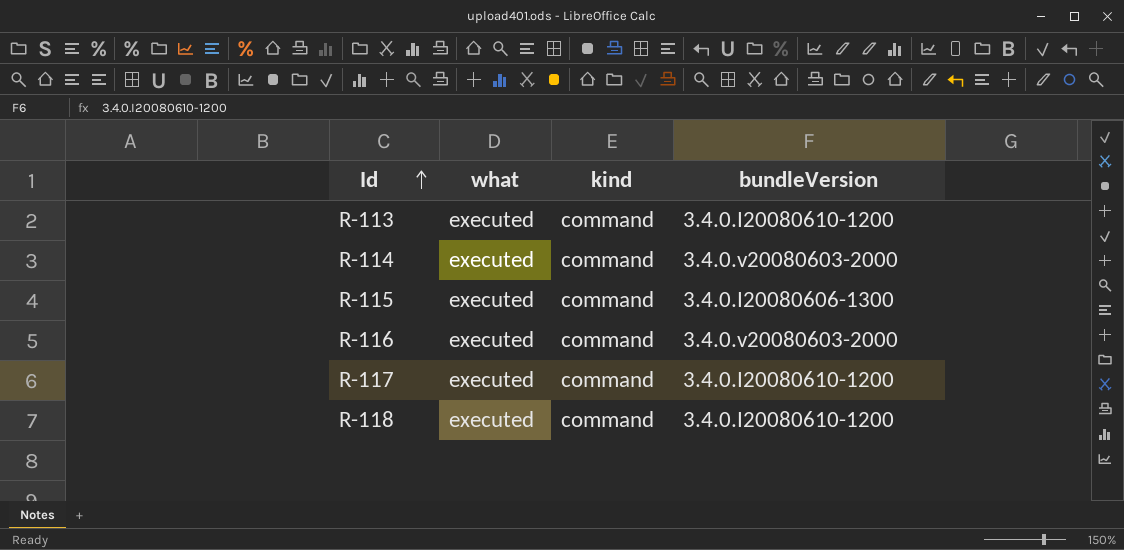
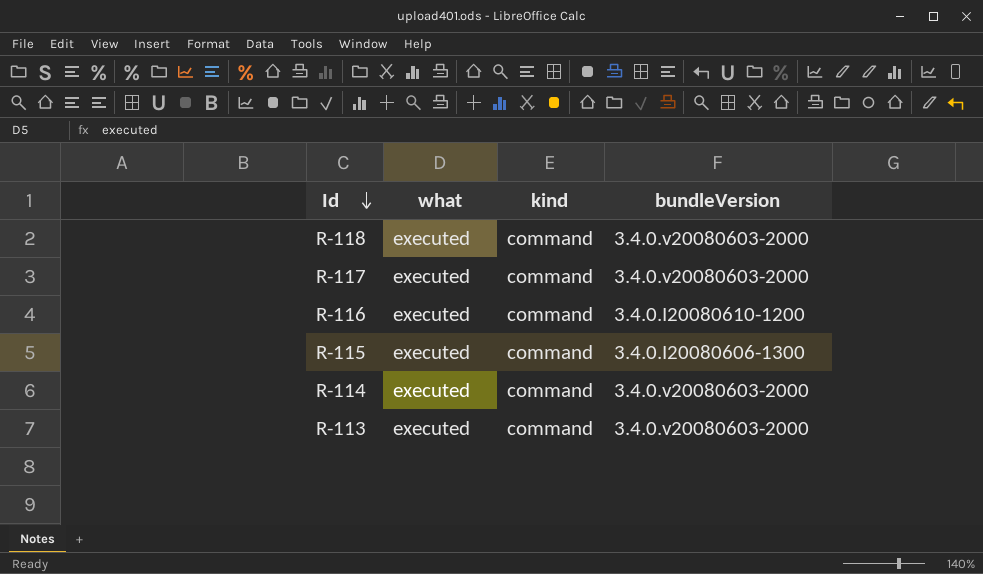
row order: Id ascending -> Id descending
R-118 | bundleVersion: 3.4.0.I20080610-1200 -> 3.4.0.v20080603-2000
R-117 | bundleVersion: 3.4.0.I20080610-1200 -> 3.4.0.v20080603-2000
R-116 | bundleVersion: 3.4.0.v20080603-2000 -> 3.4.0.I20080610-1200
R-113 | bundleVersion: 3.4.0.I20080610-1200 -> 3.4.0.v20080603-2000

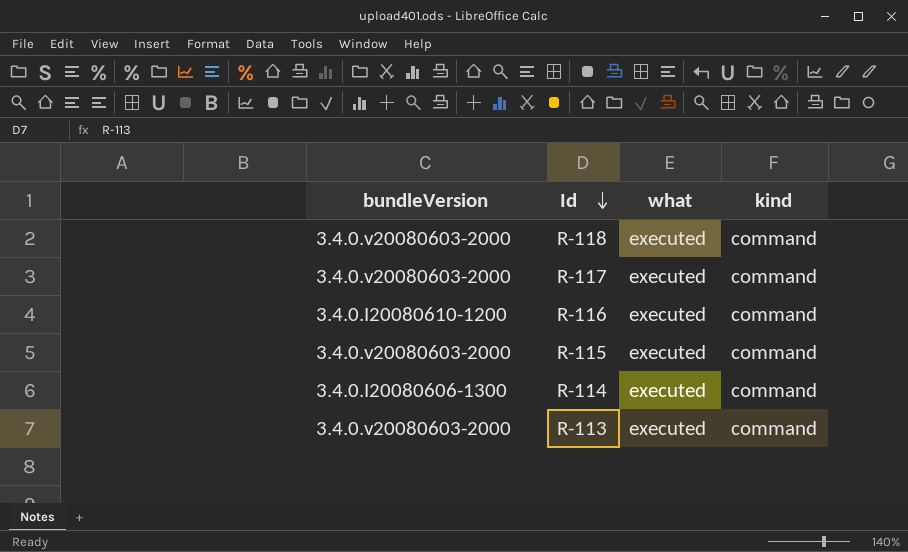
column bundleVersion | position: 4 -> 1
R-115 | bundleVersion: 3.4.0.I20080606-1300 -> 3.4.0.v20080603-2000
R-114 | bundleVersion: 3.4.0.v20080603-2000 -> 3.4.0.I20080606-1300

